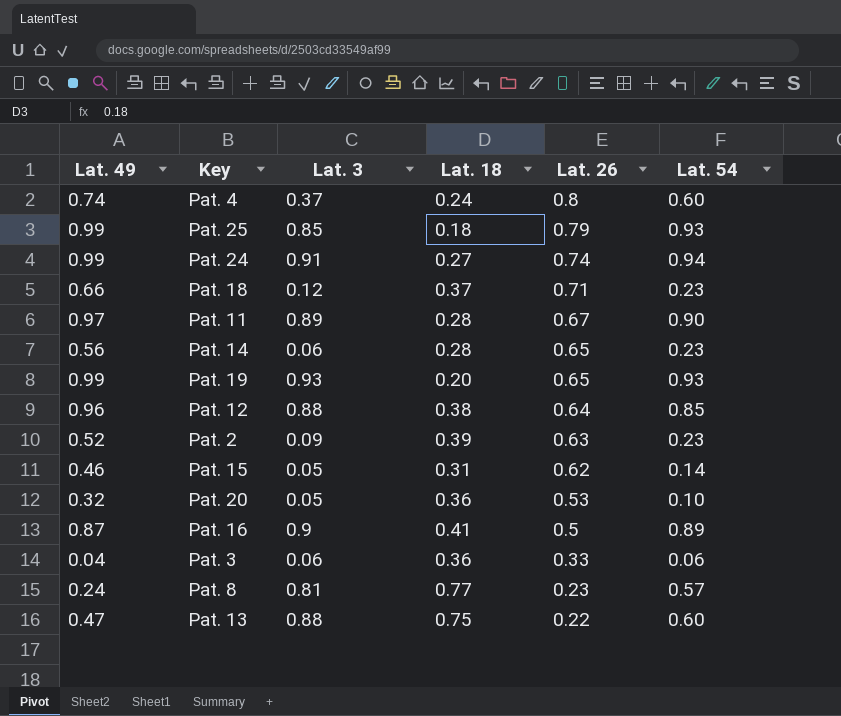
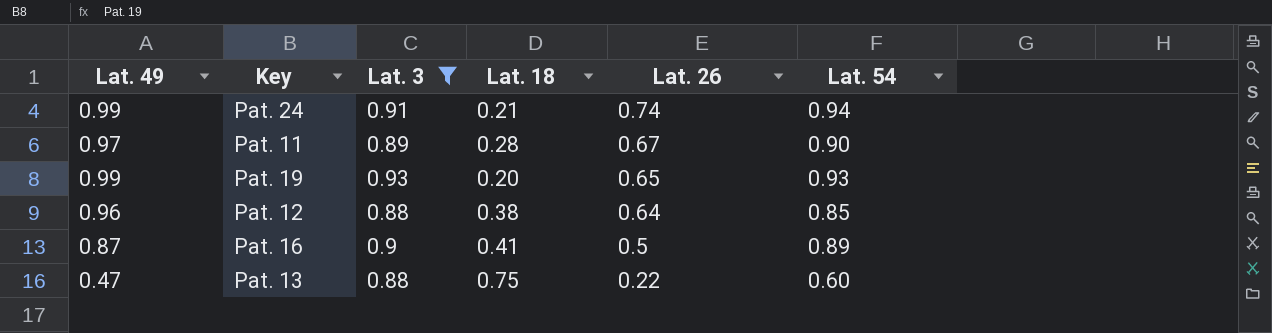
filter: none -> Lat. 3 >= 0.88
Pat. 24 | Lat. 18: 0.27 -> 0.21

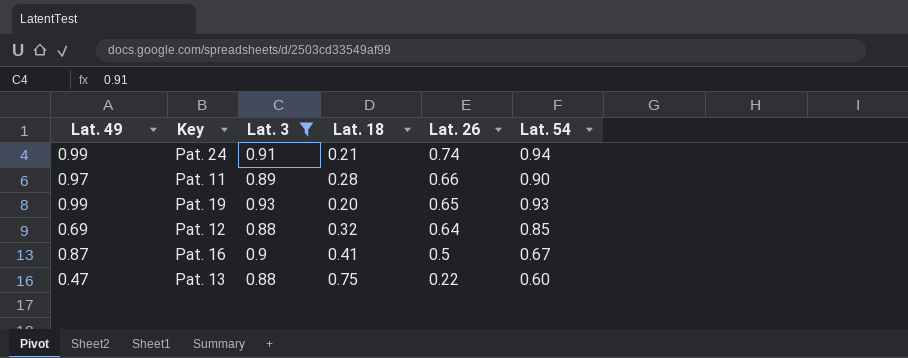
Pat. 11 | Lat. 26: 0.67 -> 0.66
Pat. 12 | Lat. 49: 0.96 -> 0.69
Pat. 12 | Lat. 18: 0.38 -> 0.32
Pat. 16 | Lat. 54: 0.89 -> 0.67

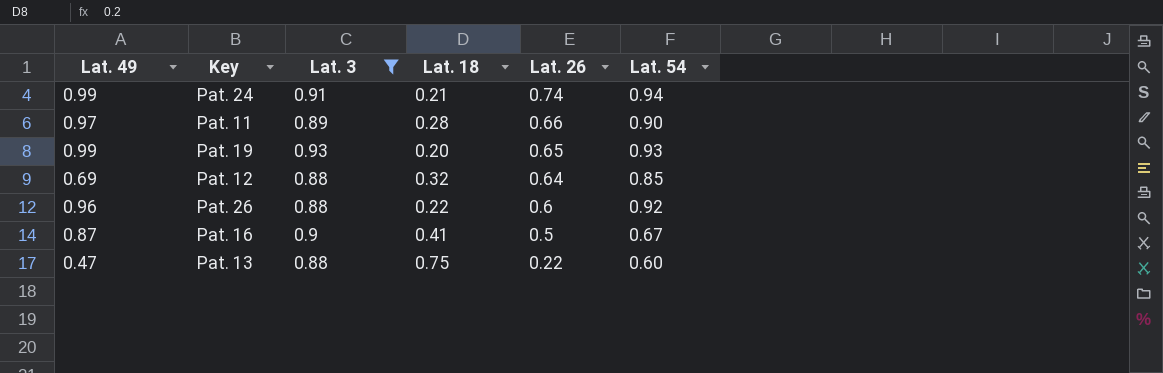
row Pat. 26: none -> 0.96 | 0.88 | 0.22 | 0.6 | 0.92

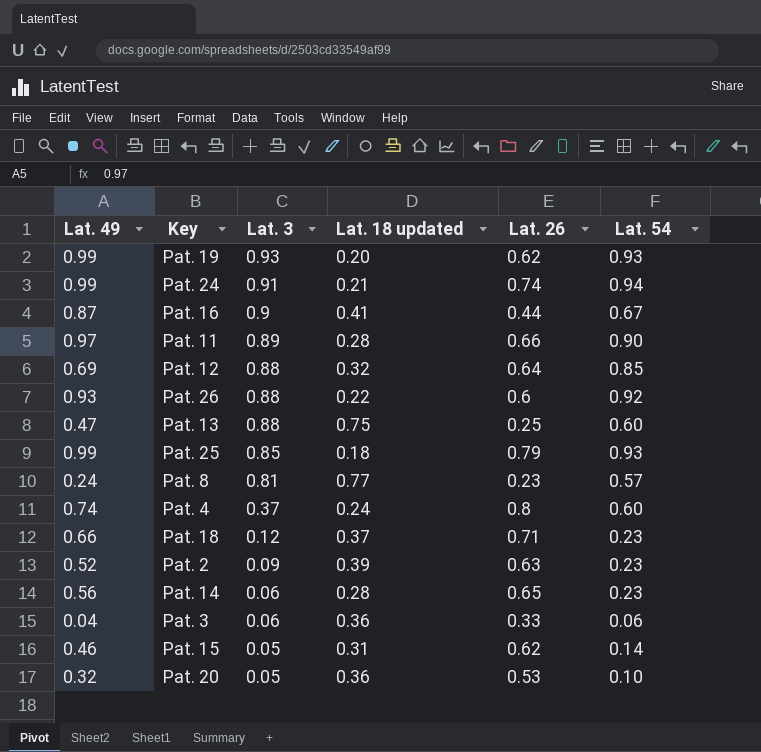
filter: Lat. 3 >= 0.88 -> none
row order: Lat. 26 descending -> Lat. 3 descending
column name: Lat. 18 -> Lat. 18 updated
Pat. 19 | Lat. 26: 0.65 -> 0.62
Pat. 16 | Lat. 26: 0.5 -> 0.44
Pat. 26 | Lat. 49: 0.96 -> 0.93
Pat. 13 | Lat. 26: 0.22 -> 0.25

